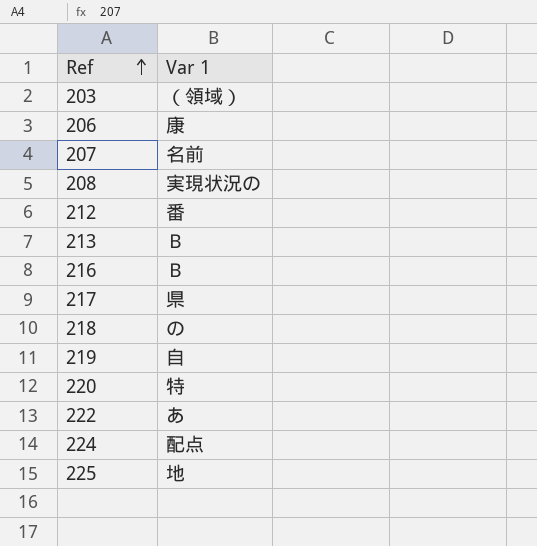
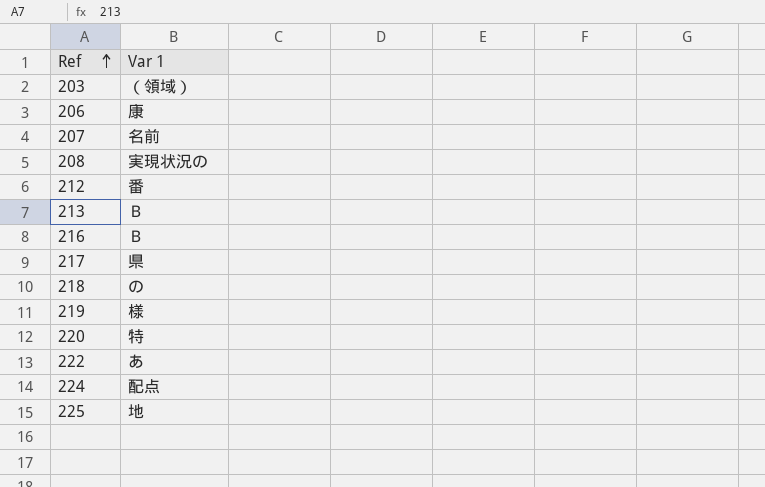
219 | Var 1: 自 -> 様

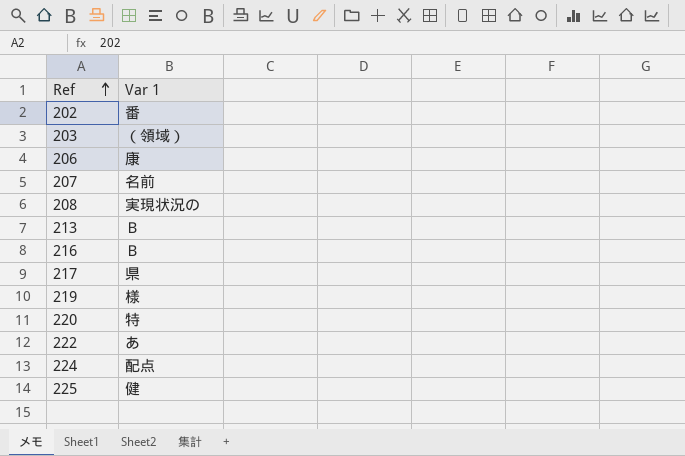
row 212: 番 -> none
row 218: の -> none
row 202: none -> 番
225 | Var 1: 地 -> 健

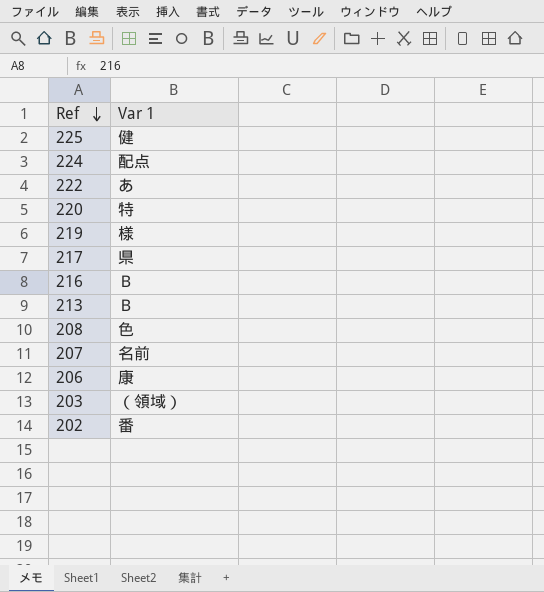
row order: Ref ascending -> Ref descending
208 | Var 1: 実現状況の -> 色

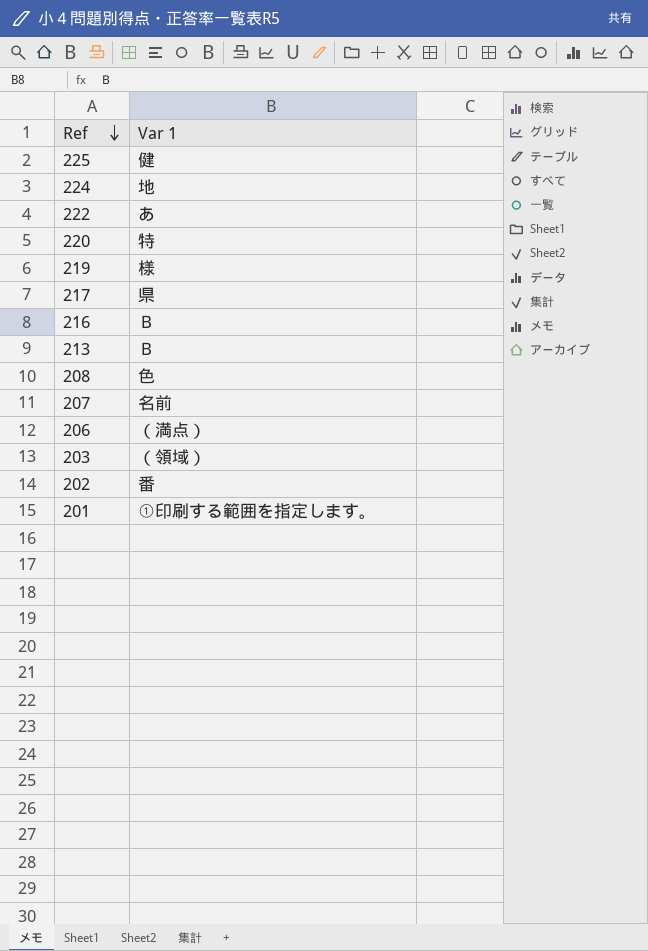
224 | Var 1: 配点 -> 地
206 | Var 1: 康 -> （満点）
row 201: none -> ①印刷する範囲を指定します。

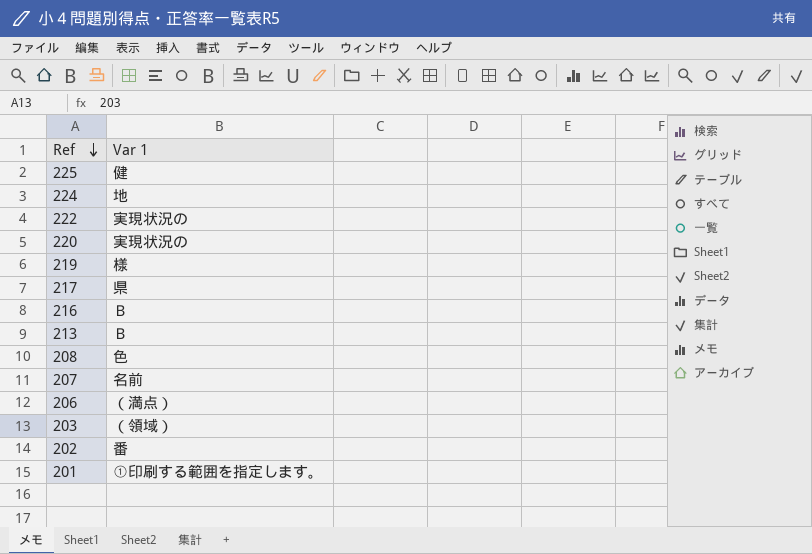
222 | Var 1: あ -> 実現状況の
220 | Var 1: 特 -> 実現状況の

